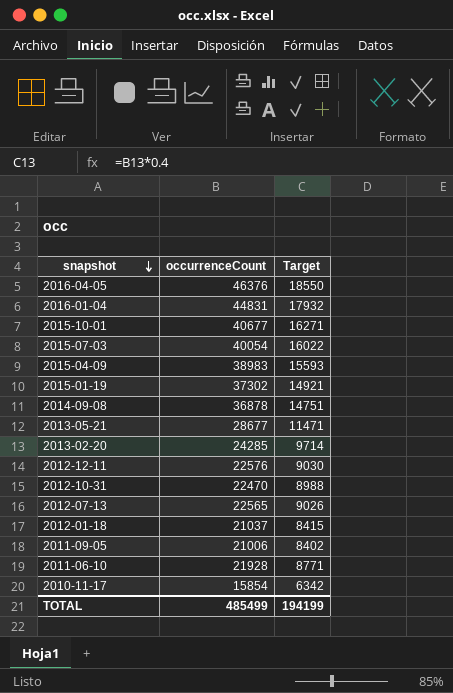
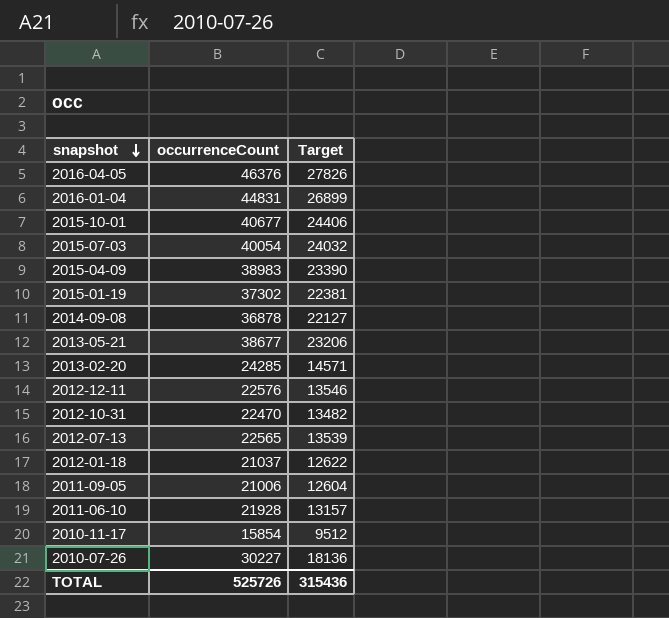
column Target | formula: [occurrenceCount] * 0.4 -> [occurrenceCount] * 0.6
2013-05-21 | occurrenceCount: 28677 -> 38677
row 2010-07-26: none -> 30227 | 18136
TOTAL | occurrenceCount: 485499 -> 525726
TOTAL | Target: 194199 -> 315436

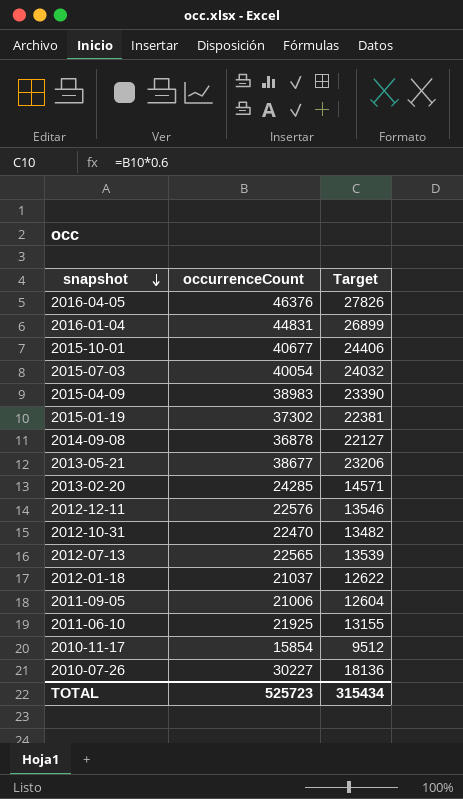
2011-06-10 | occurrenceCount: 21928 -> 21925
2011-06-10 | Target: 13157 -> 13155
TOTAL | occurrenceCount: 525726 -> 525723
TOTAL | Target: 315436 -> 315434

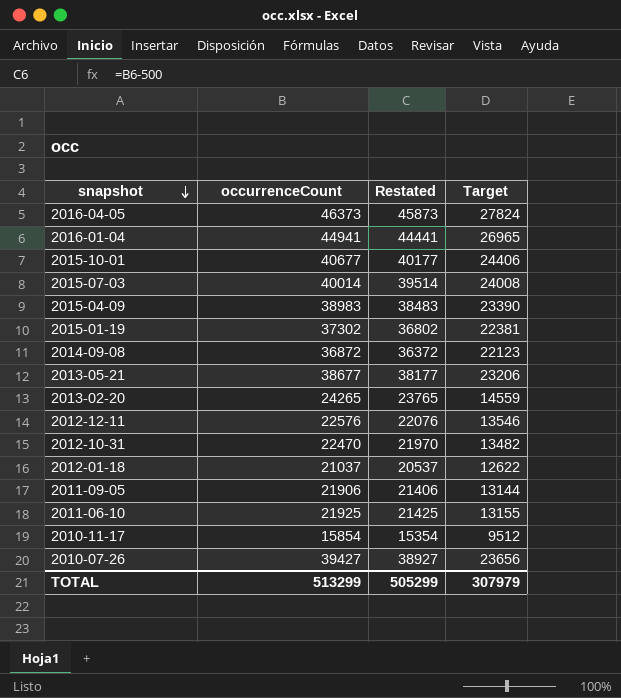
column Restated | formula: none -> [occurrenceCount] - 500
row 2012-07-13: 22565 | 13539 -> none
2016-04-05 | occurrenceCount: 46376 -> 46373
2016-04-05 | Target: 27826 -> 27824
2016-01-04 | occurrenceCount: 44831 -> 44941
2016-01-04 | Target: 26899 -> 26965
2015-07-03 | occurrenceCount: 40054 -> 40014
2015-07-03 | Target: 24032 -> 24008
2014-09-08 | occurrenceCount: 36878 -> 36872
2014-09-08 | Target: 22127 -> 22123
2013-02-20 | occurrenceCount: 24285 -> 24265
2013-02-20 | Target: 14571 -> 14559
2011-09-05 | occurrenceCount: 21006 -> 21906
2011-09-05 | Target: 12604 -> 13144
2010-07-26 | occurrenceCount: 30227 -> 39427
2010-07-26 | Target: 18136 -> 23656
TOTAL | occurrenceCount: 525723 -> 513299
TOTAL | Target: 315434 -> 307979

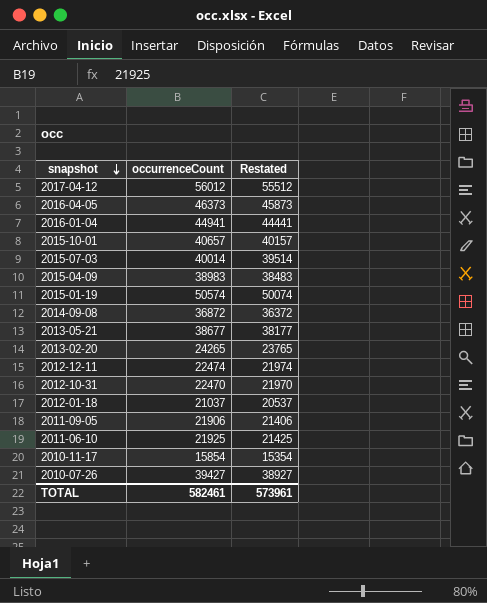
column Target | formula: [occurrenceCount] * 0.6 -> none
row 2017-04-12: none -> 56012 | 55512
2015-10-01 | occurrenceCount: 40677 -> 40657
2015-10-01 | Restated: 40177 -> 40157
2015-01-19 | occurrenceCount: 37302 -> 50574
2015-01-19 | Restated: 36802 -> 50074
2012-12-11 | occurrenceCount: 22576 -> 22474
2012-12-11 | Restated: 22076 -> 21974
TOTAL | occurrenceCount: 513299 -> 582461
TOTAL | Restated: 505299 -> 573961

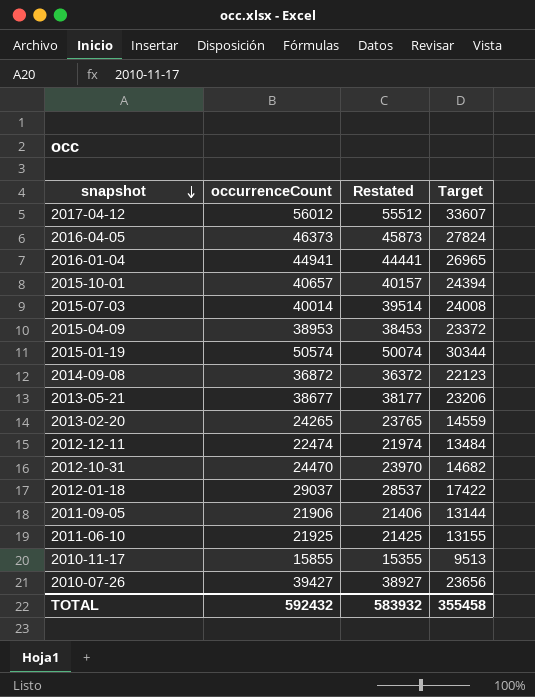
column Target | formula: none -> [occurrenceCount] * 0.6
2015-04-09 | occurrenceCount: 38983 -> 38953
2015-04-09 | Restated: 38483 -> 38453
2012-10-31 | occurrenceCount: 22470 -> 24470
2012-10-31 | Restated: 21970 -> 23970
2012-01-18 | occurrenceCount: 21037 -> 29037
2012-01-18 | Restated: 20537 -> 28537
2010-11-17 | occurrenceCount: 15854 -> 15855
2010-11-17 | Restated: 15354 -> 15355
TOTAL | occurrenceCount: 582461 -> 592432
TOTAL | Restated: 573961 -> 583932

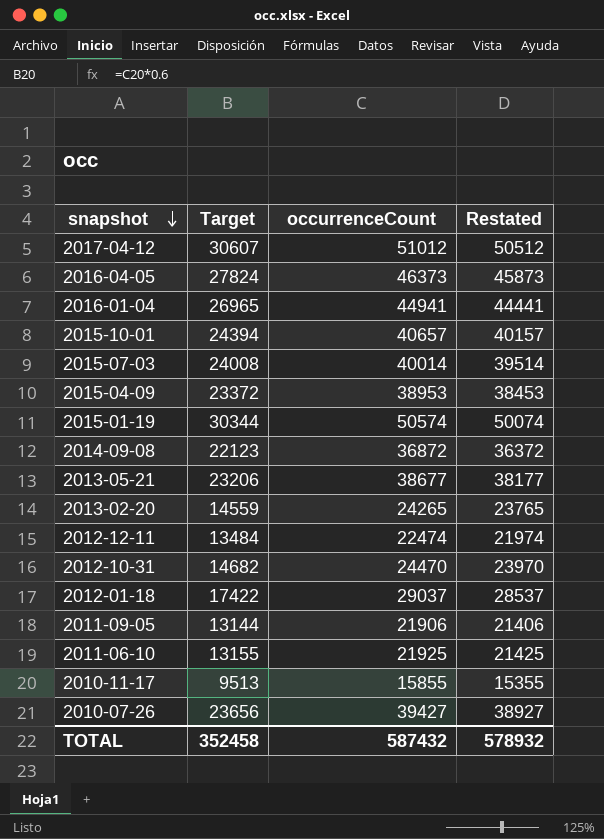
column Target | position: 4 -> 2
2017-04-12 | Target: 33607 -> 30607
2017-04-12 | occurrenceCount: 56012 -> 51012
2017-04-12 | Restated: 55512 -> 50512
TOTAL | Target: 355458 -> 352458
TOTAL | occurrenceCount: 592432 -> 587432
TOTAL | Restated: 583932 -> 578932

